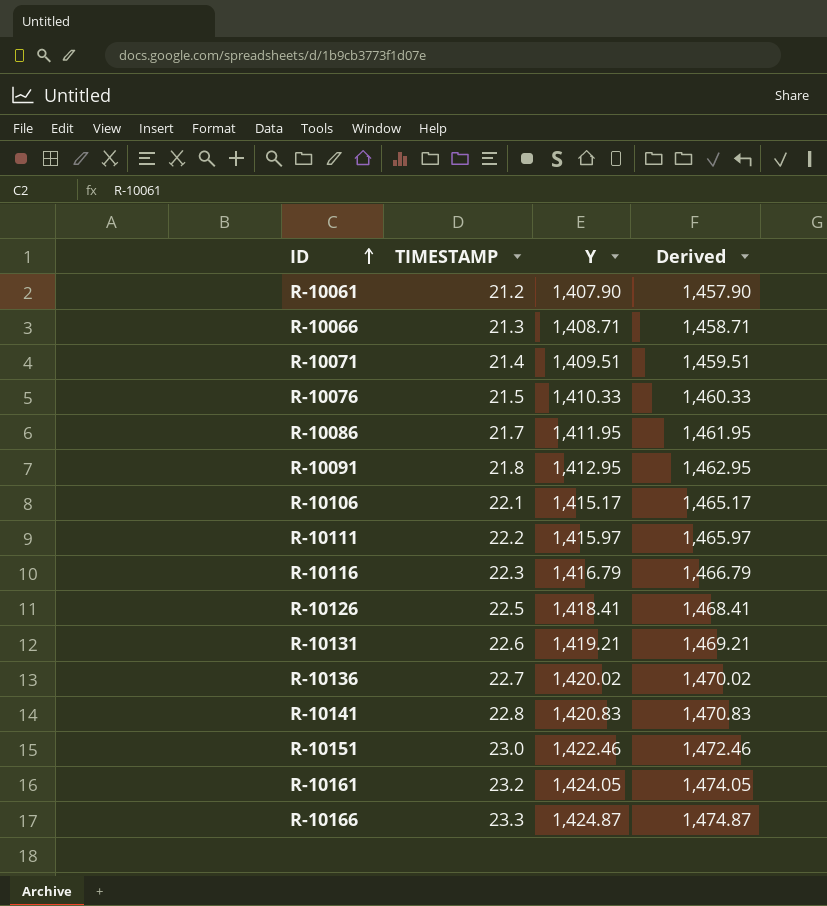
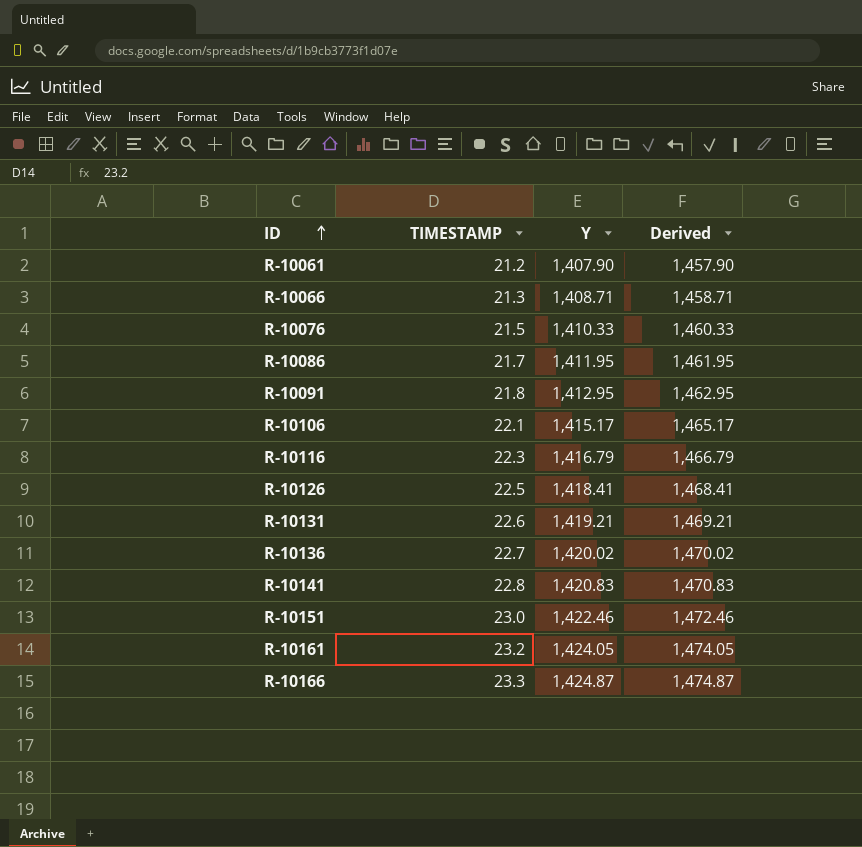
row R-10071: 21.4 | 1,409.51 | 1,459.51 -> none
row R-10111: 22.2 | 1,415.97 | 1,465.97 -> none

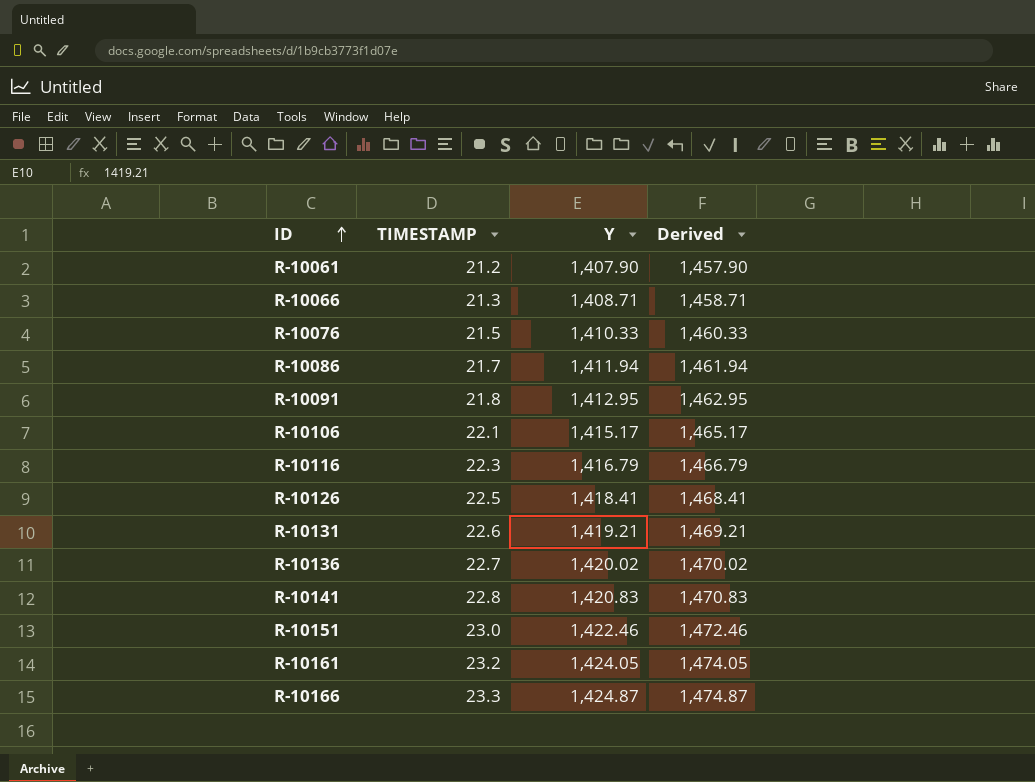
R-10086 | Y: 1,411.95 -> 1,411.94
R-10086 | Derived: 1,461.95 -> 1,461.94

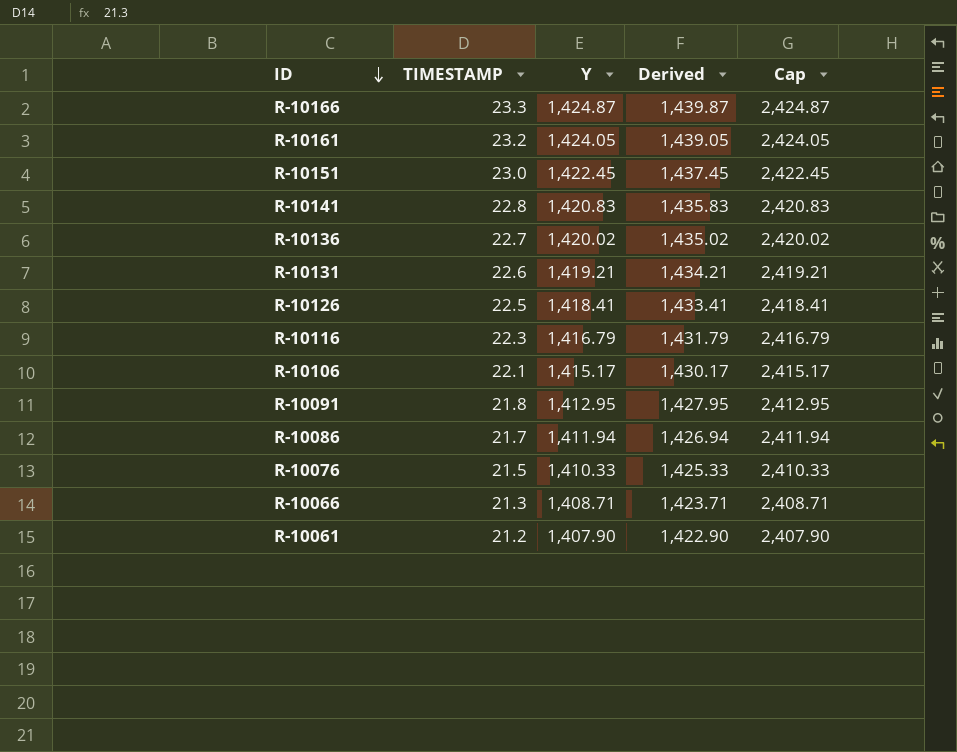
row order: ID ascending -> ID descending
column Derived | formula: [Y] + 50 -> [Y] + 15
column Cap | formula: none -> [Y] + 1000
R-10151 | Y: 1,422.46 -> 1,422.45

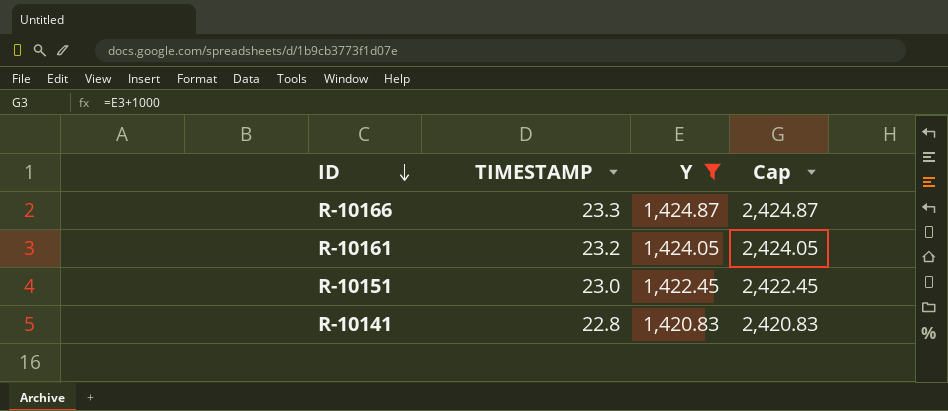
filter: none -> Y >= 1,420.83
column Derived | formula: [Y] + 15 -> none

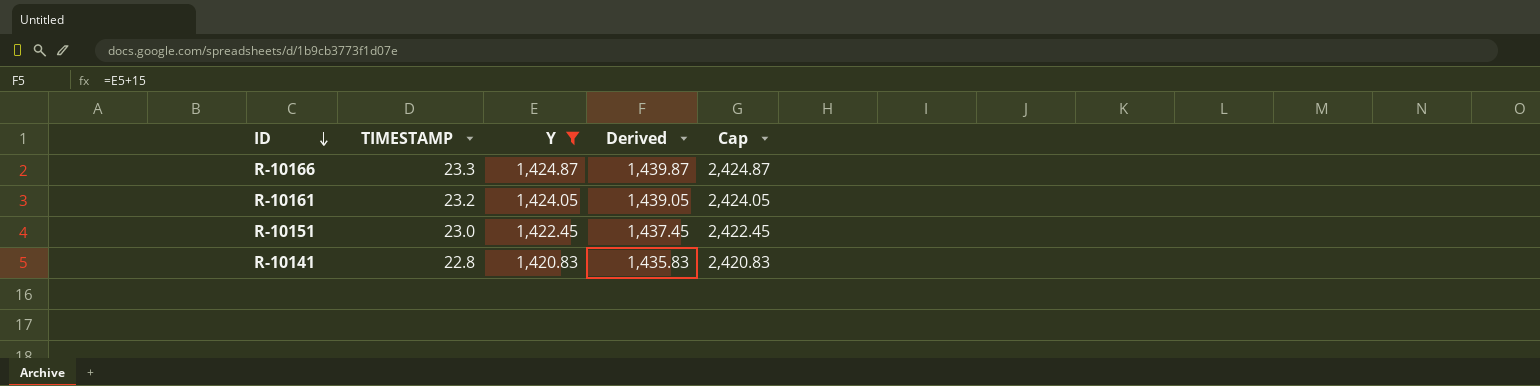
column Derived | formula: none -> [Y] + 15

